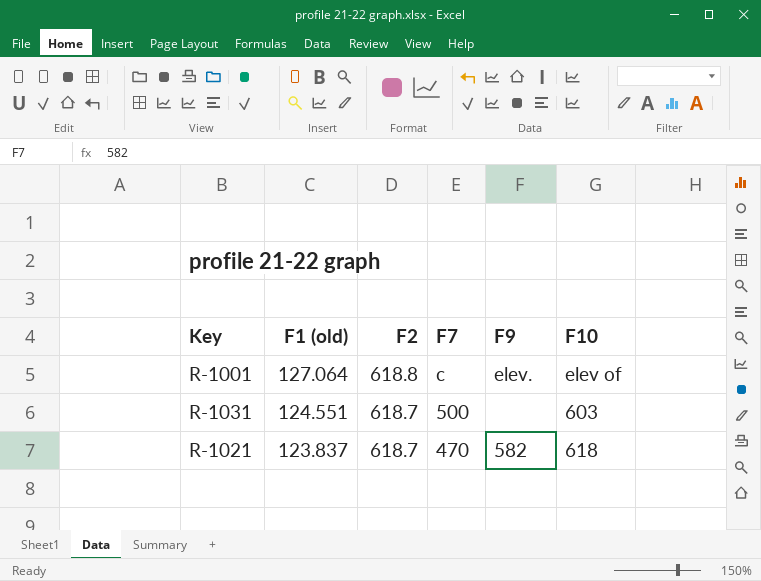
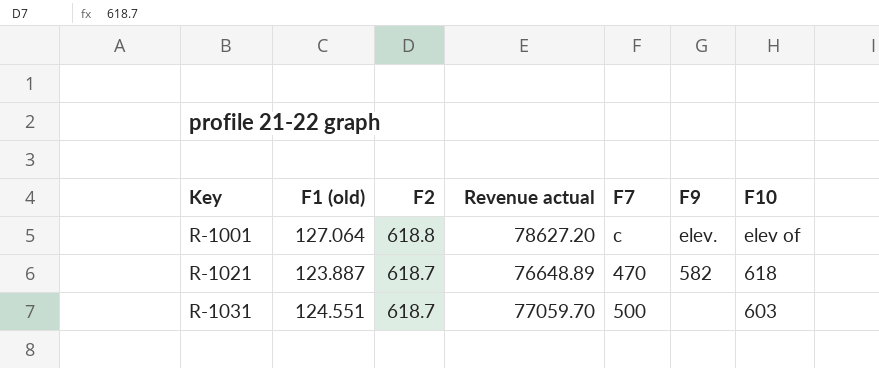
row order: F1 (old) descending -> Key ascending
column Revenue actual | formula: none -> [F1 (old)] * [F2]
R-1021 | F1 (old): 123.837 -> 123.887

